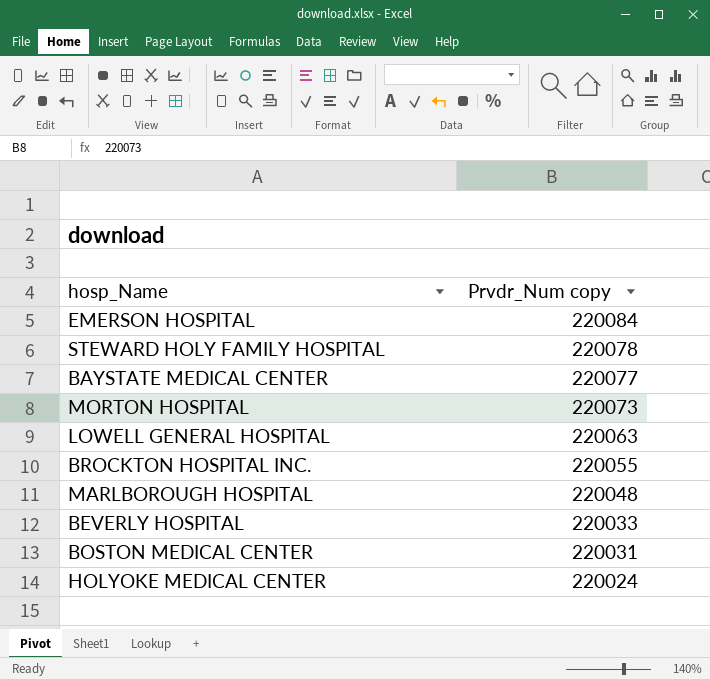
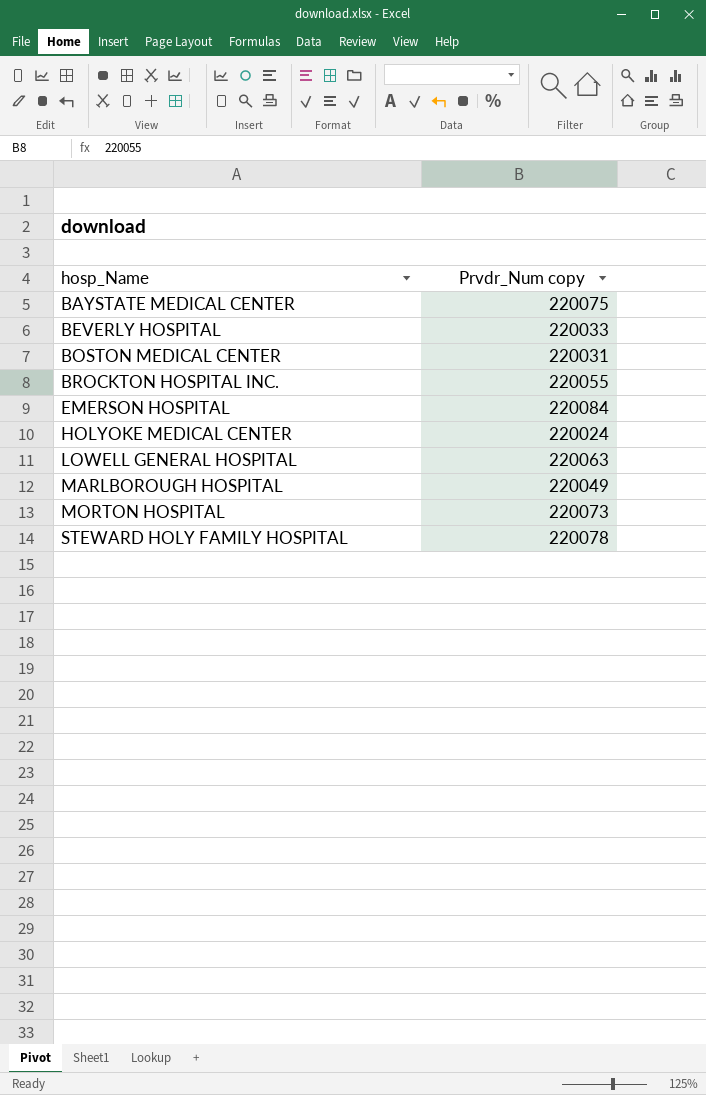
row order: Prvdr_Num copy descending -> hosp_Name ascending
BAYSTATE MEDICAL CENTER | Prvdr_Num copy: 220077 -> 220075
MARLBOROUGH HOSPITAL | Prvdr_Num copy: 220048 -> 220049

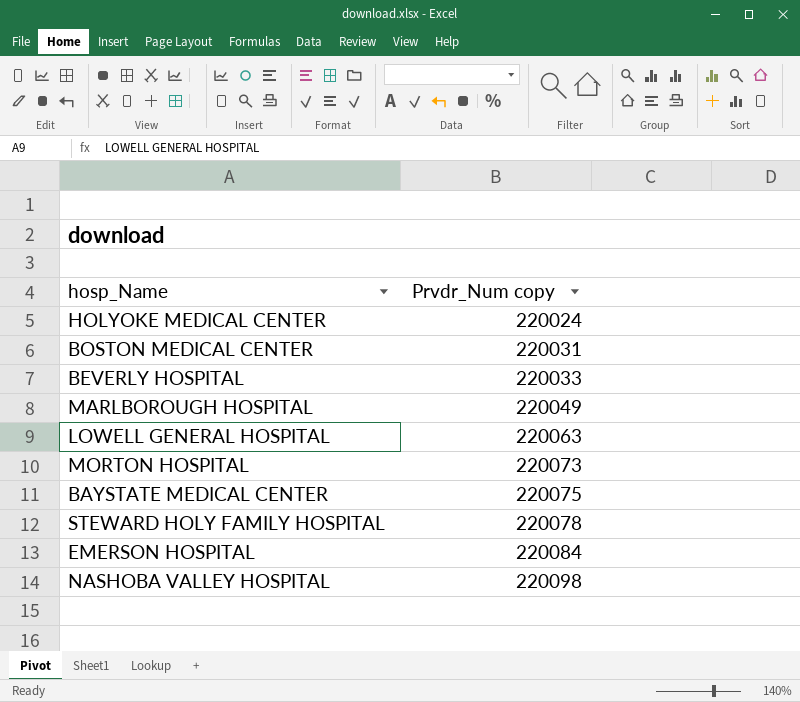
row order: hosp_Name ascending -> Prvdr_Num copy ascending
row BROCKTON HOSPITAL INC.: 220055 -> none
row NASHOBA VALLEY HOSPITAL: none -> 220098

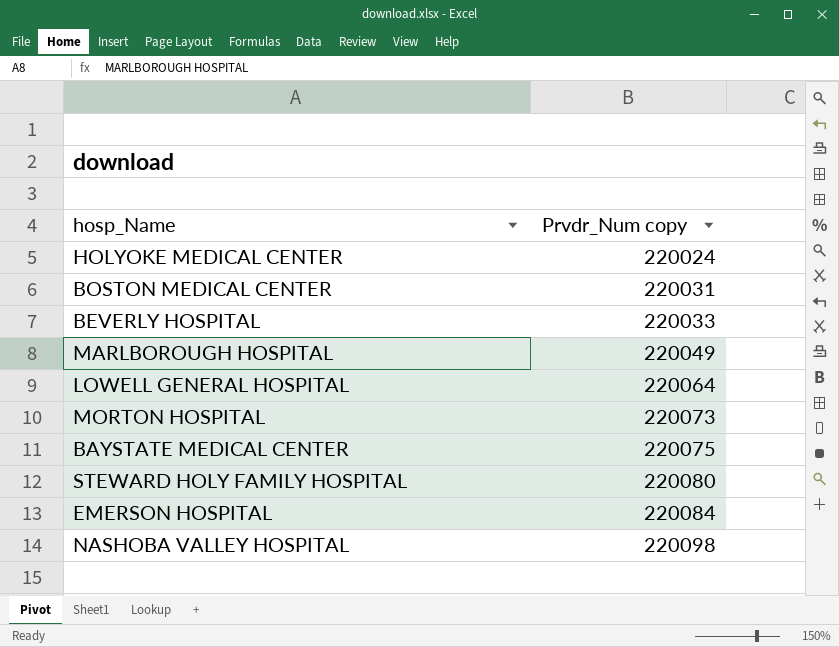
LOWELL GENERAL HOSPITAL | Prvdr_Num copy: 220063 -> 220064
STEWARD HOLY FAMILY HOSPITAL | Prvdr_Num copy: 220078 -> 220080

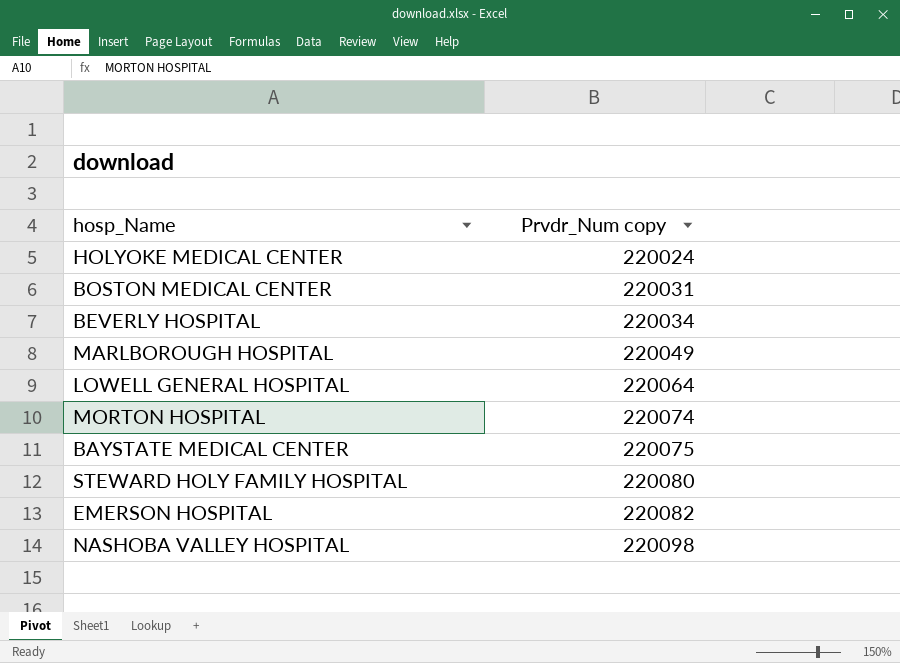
BEVERLY HOSPITAL | Prvdr_Num copy: 220033 -> 220034
MORTON HOSPITAL | Prvdr_Num copy: 220073 -> 220074
EMERSON HOSPITAL | Prvdr_Num copy: 220084 -> 220082

